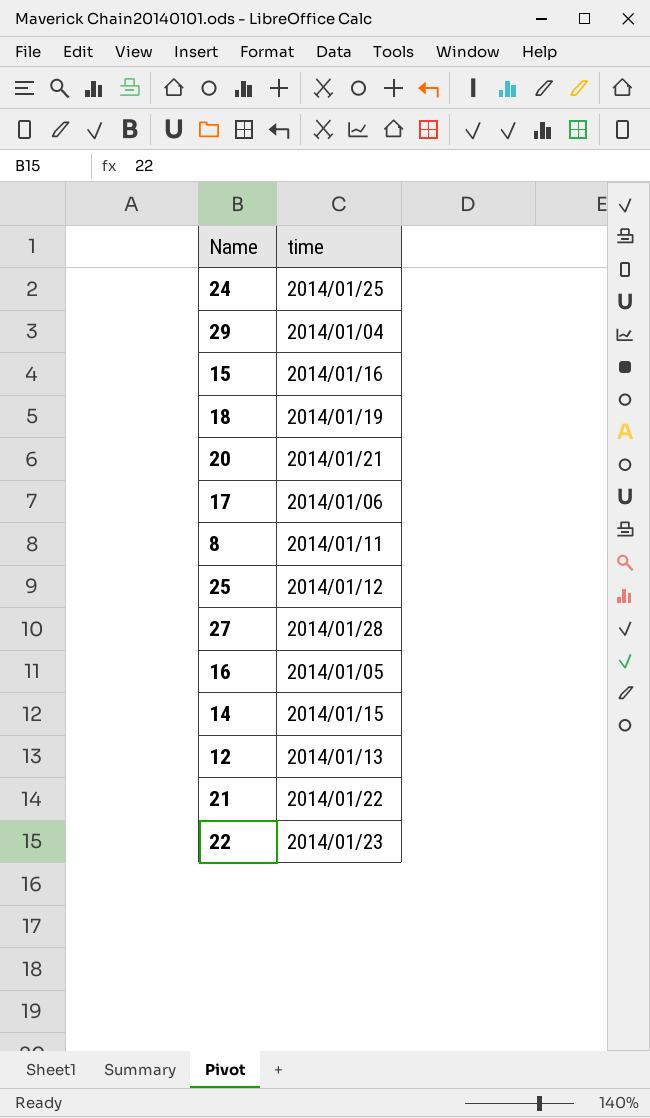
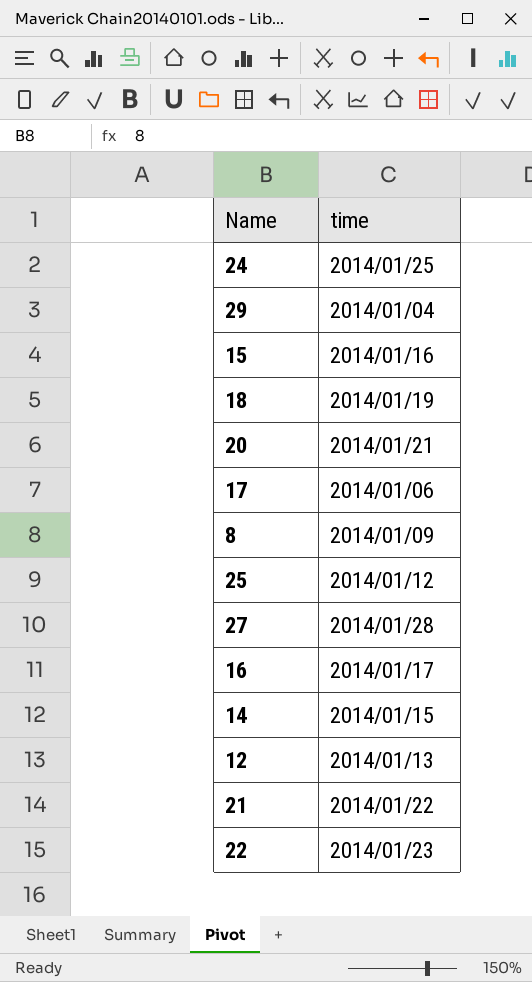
8 | time: 2014/01/11 -> 2014/01/09
16 | time: 2014/01/05 -> 2014/01/17

